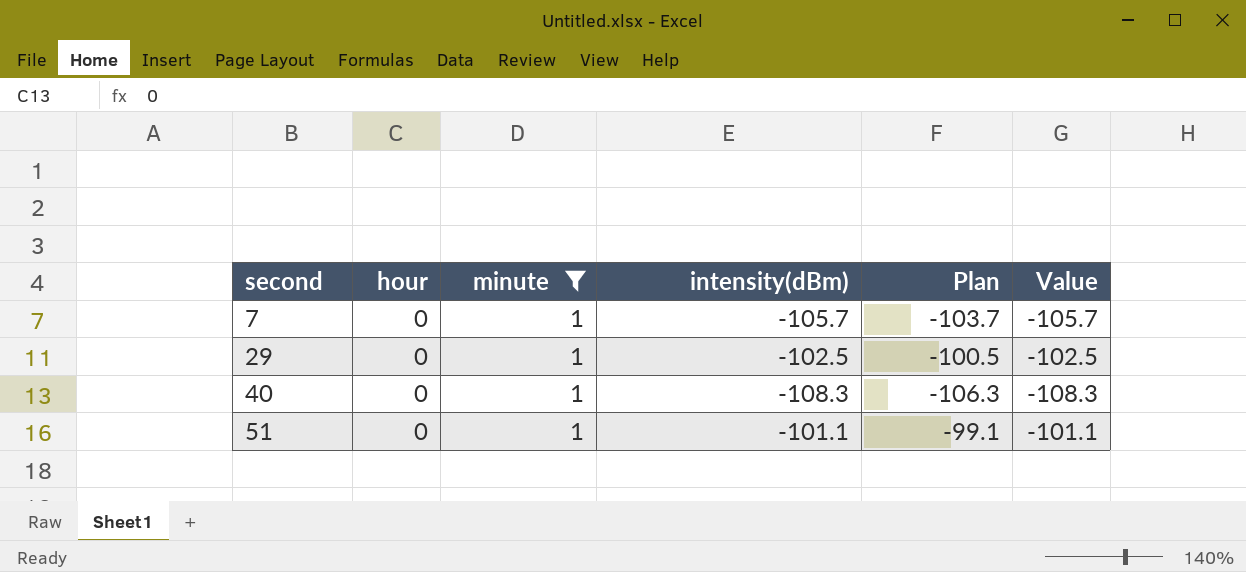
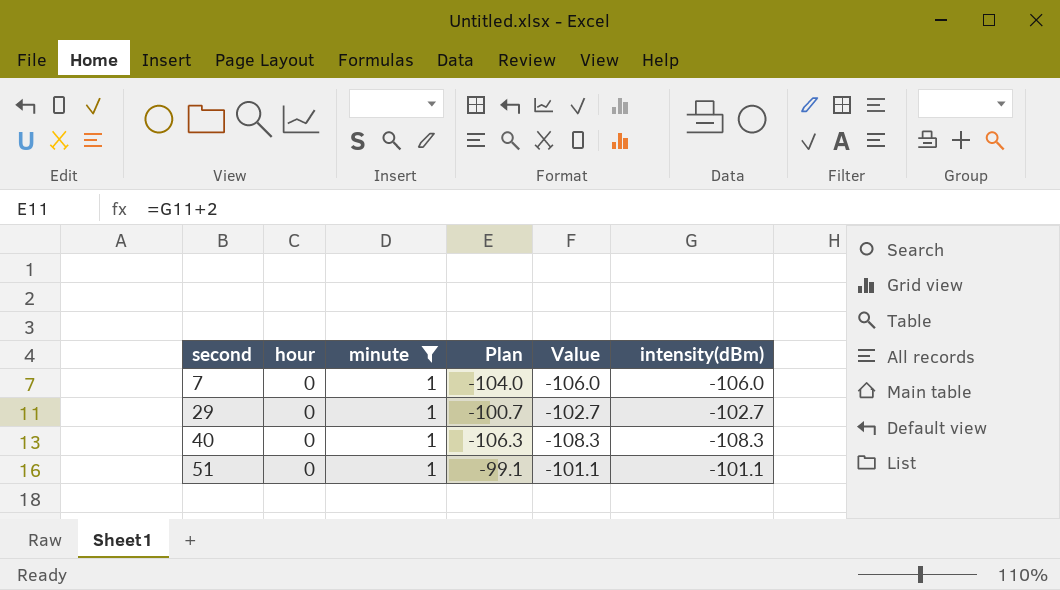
column intensity(dBm) | position: 4 -> 6
7 | Plan: -103.7 -> -104.0
7 | Value: -105.7 -> -106.0
7 | intensity(dBm): -105.7 -> -106.0
29 | Plan: -100.5 -> -100.7
29 | Value: -102.5 -> -102.7
29 | intensity(dBm): -102.5 -> -102.7

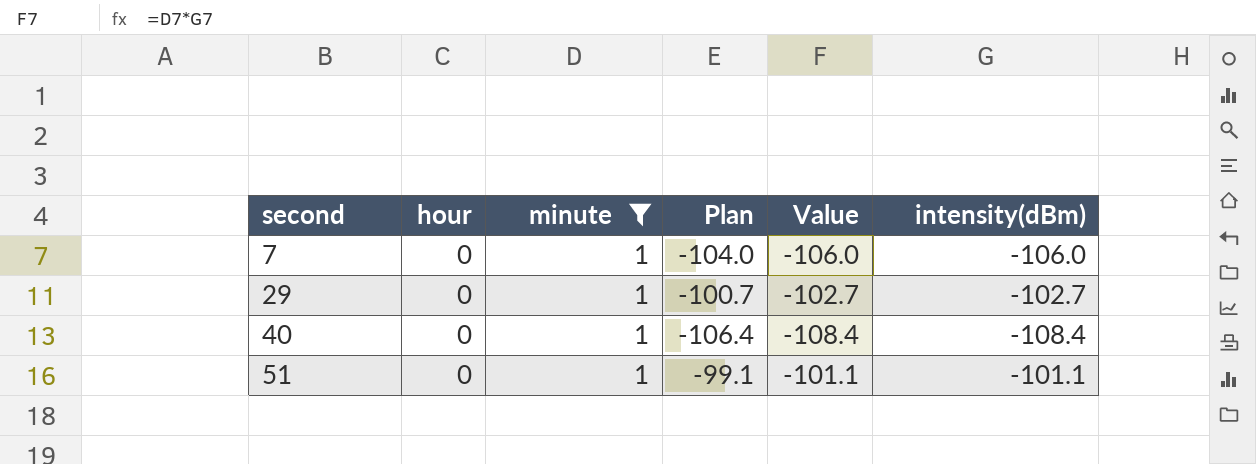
40 | Plan: -106.3 -> -106.4
40 | Value: -108.3 -> -108.4
40 | intensity(dBm): -108.3 -> -108.4

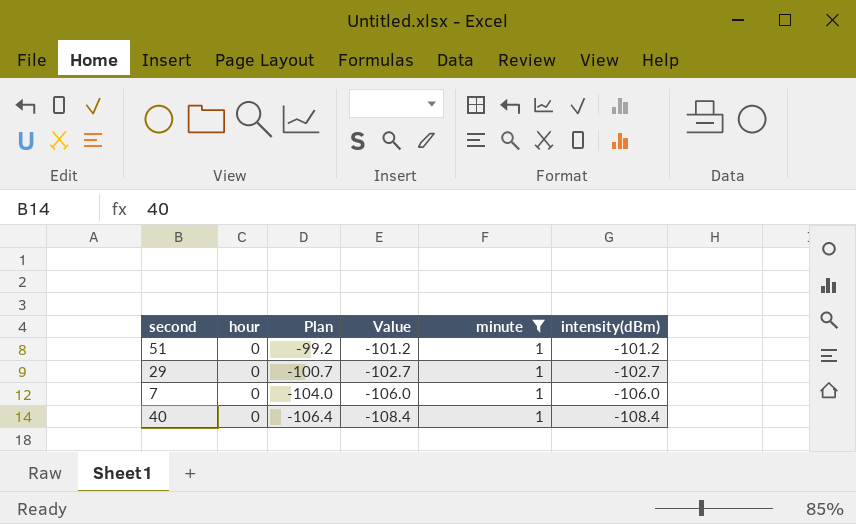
row order: second ascending -> Plan descending
column minute | position: 3 -> 5
51 | Plan: -99.1 -> -99.2
51 | Value: -101.1 -> -101.2
51 | intensity(dBm): -101.1 -> -101.2

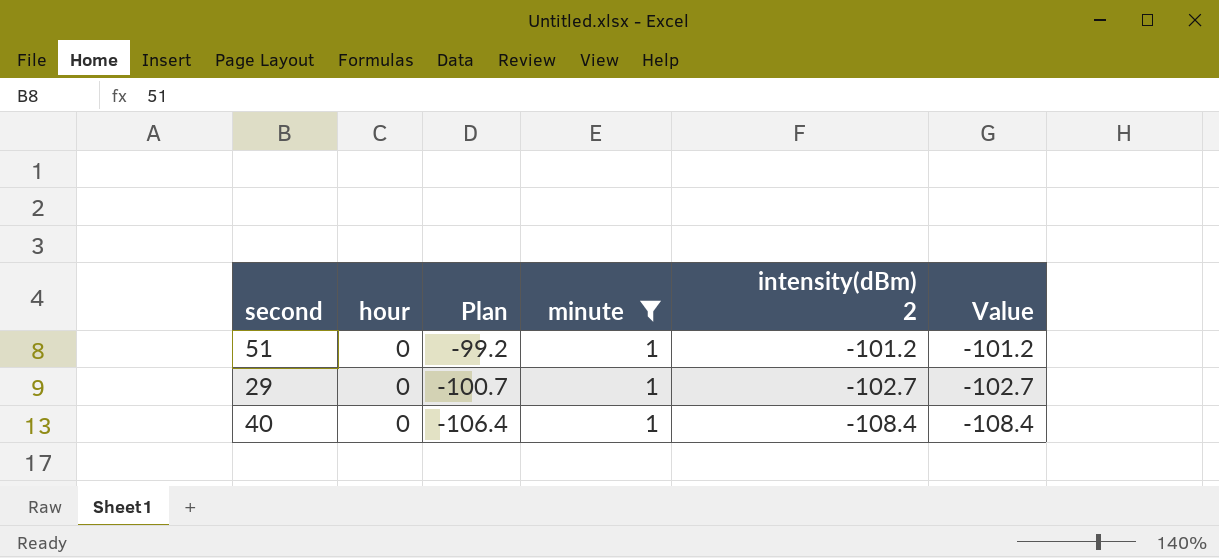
column name: intensity(dBm) -> intensity(dBm) 2
column Value | position: 4 -> 6
row 7: 0 | -104.0 | -106.0 | 1 | -106.0 -> none

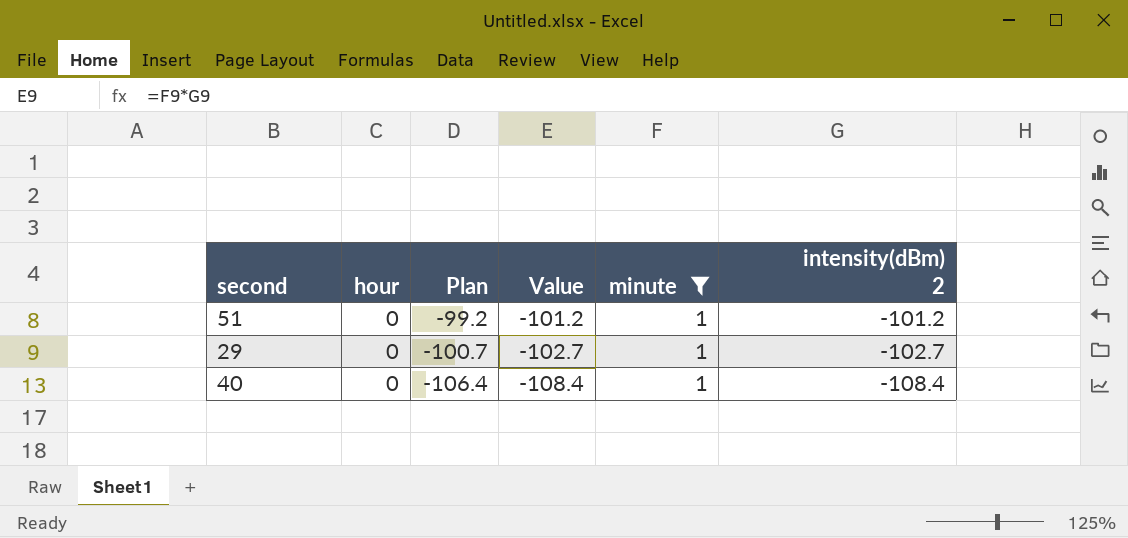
column Value | position: 6 -> 4

